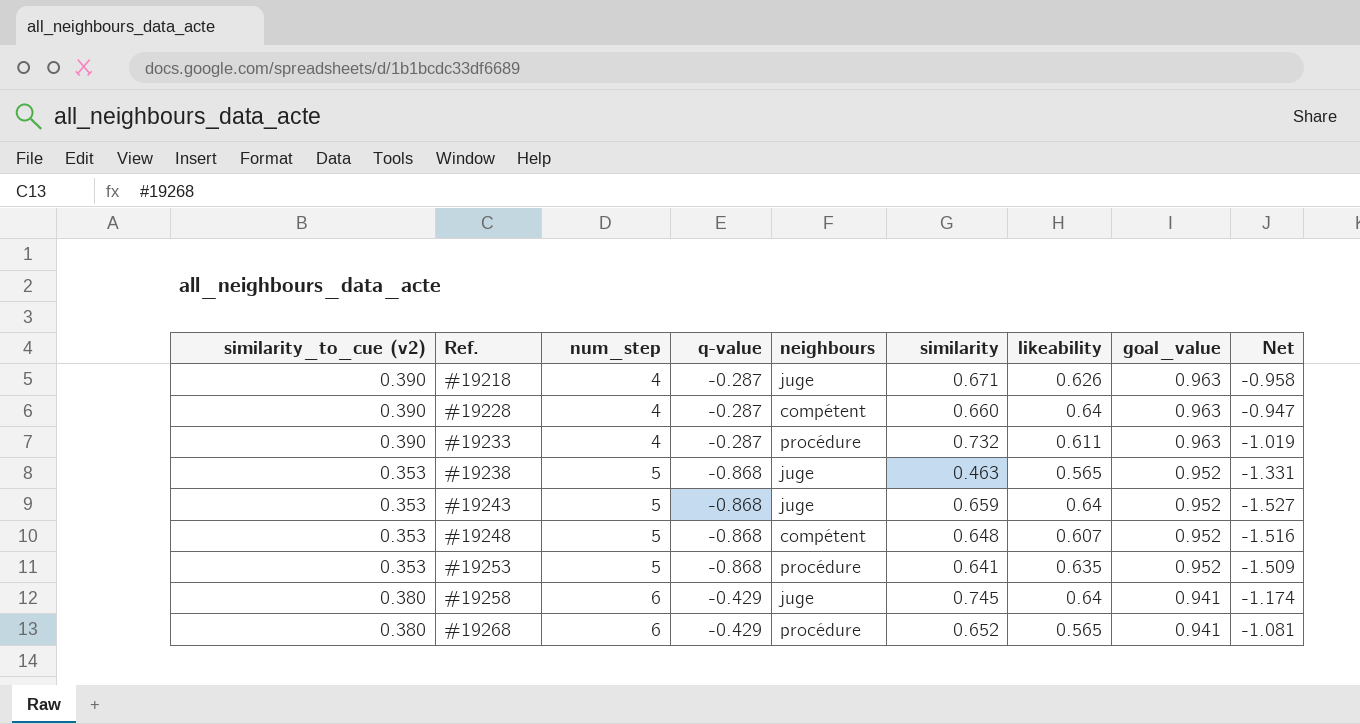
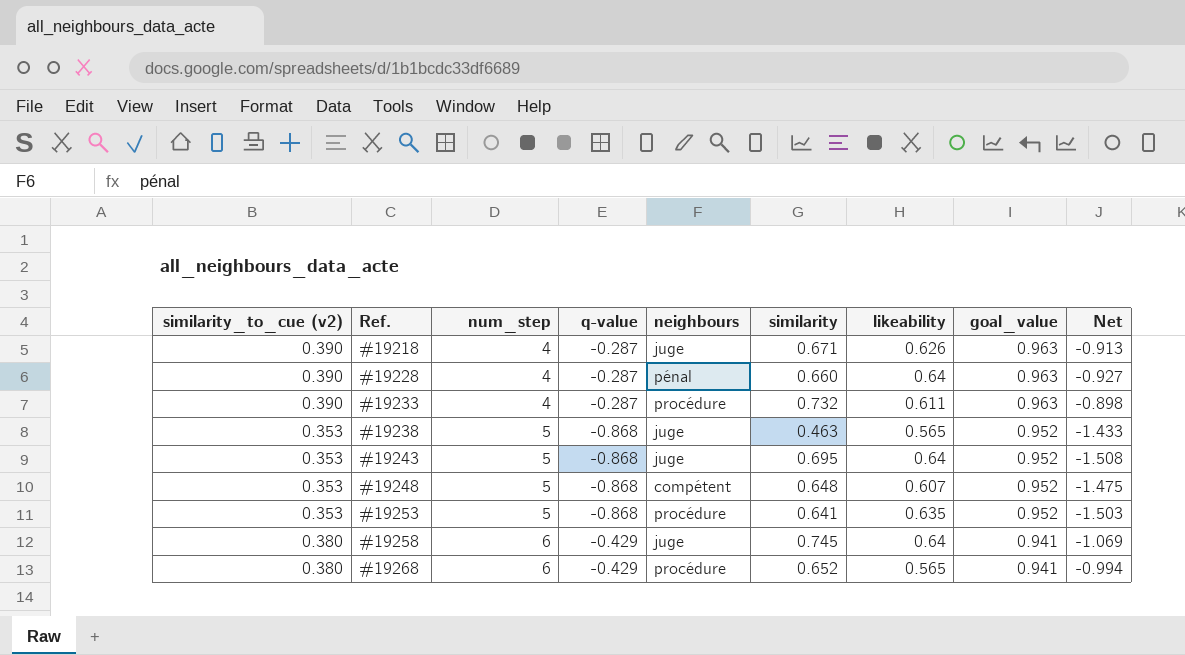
column Net | formula: [q-value] - [similarity] -> [q-value] - [likeability]
#19228 | neighbours: compétent -> pénal
#19243 | similarity: 0.659 -> 0.695

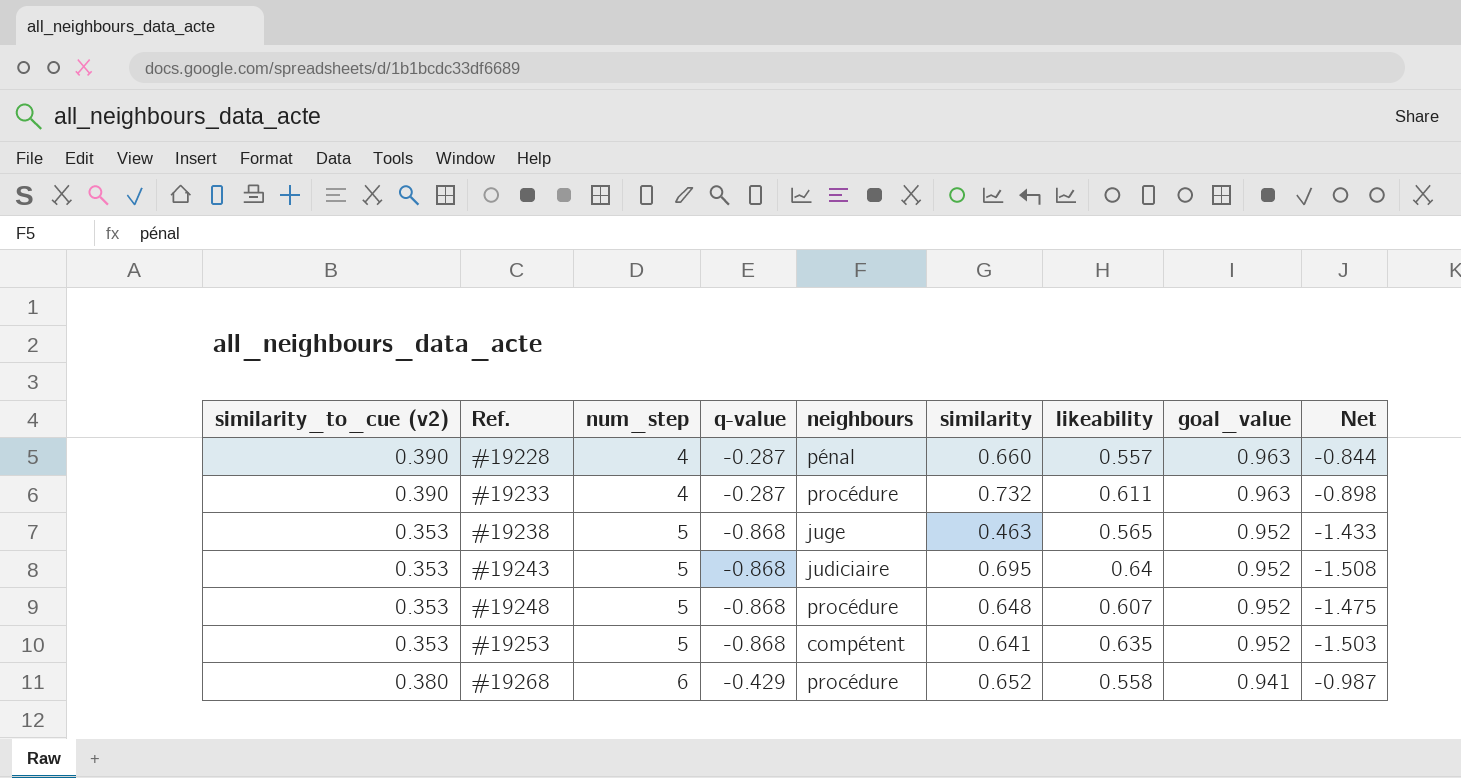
row #19218: 0.390 | 4 | -0.287 | juge | 0.671 | 0.626 | 0.963 | -0.913 -> none
row #19258: 0.380 | 6 | -0.429 | juge | 0.745 | 0.64 | 0.941 | -1.069 -> none
#19228 | likeability: 0.64 -> 0.557
#19228 | Net: -0.927 -> -0.844
#19243 | neighbours: juge -> judiciaire
#19248 | neighbours: compétent -> procédure
#19253 | neighbours: procédure -> compétent
#19268 | likeability: 0.565 -> 0.558
#19268 | Net: -0.994 -> -0.987

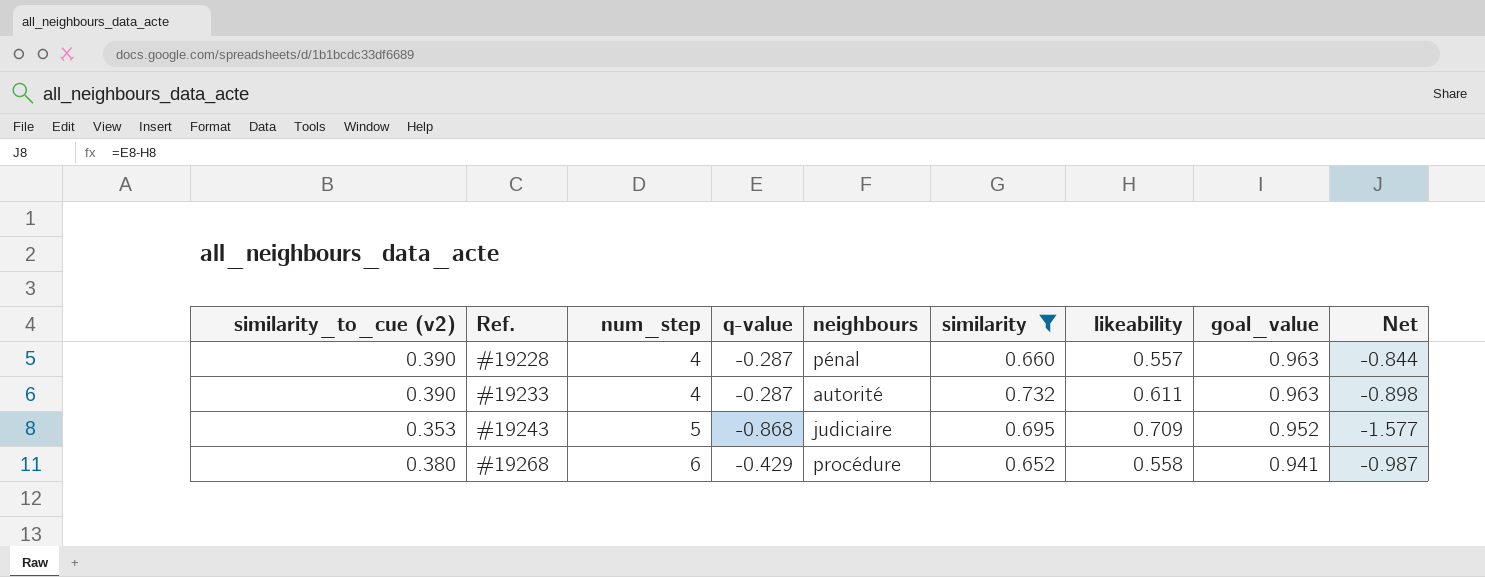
filter: none -> similarity >= 0.652
#19233 | neighbours: procédure -> autorité
#19243 | likeability: 0.64 -> 0.709
#19243 | Net: -1.508 -> -1.577

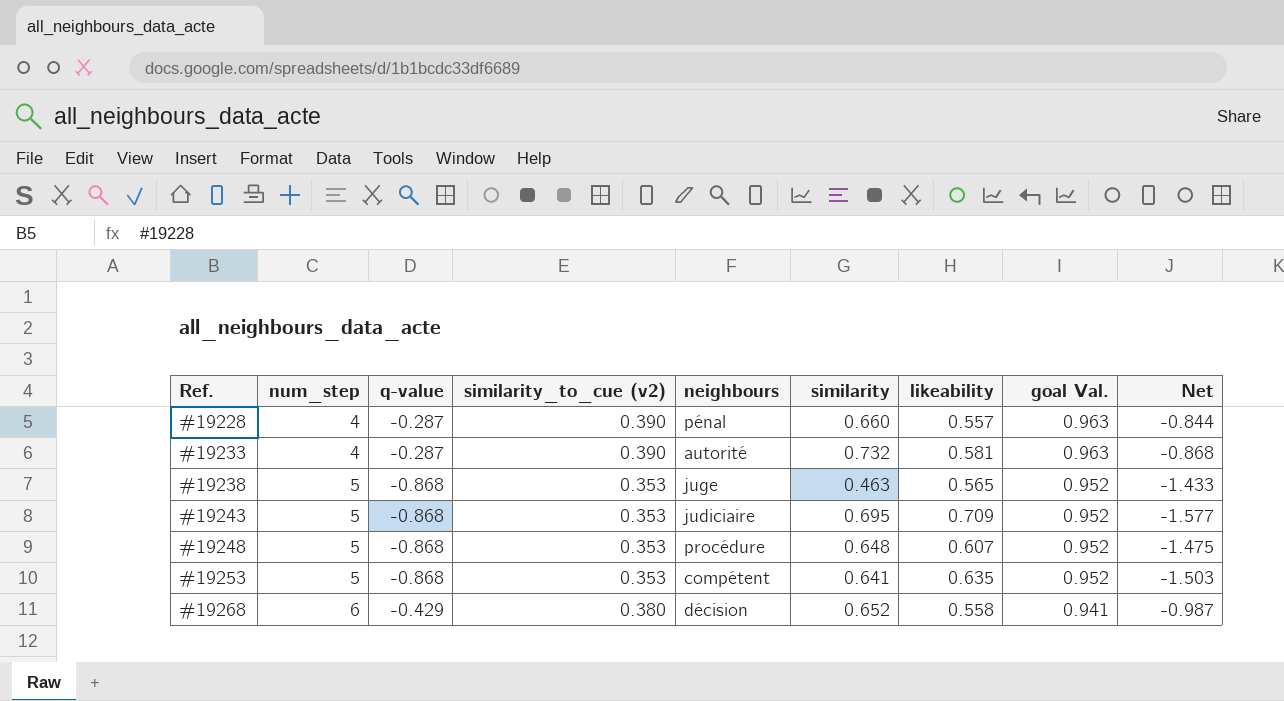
filter: similarity >= 0.652 -> none
column similarity_to_cue (v2) | position: 1 -> 4
column name: goal_value -> goal Val.
#19233 | likeability: 0.611 -> 0.581
#19233 | Net: -0.898 -> -0.868
#19268 | neighbours: procédure -> décision

